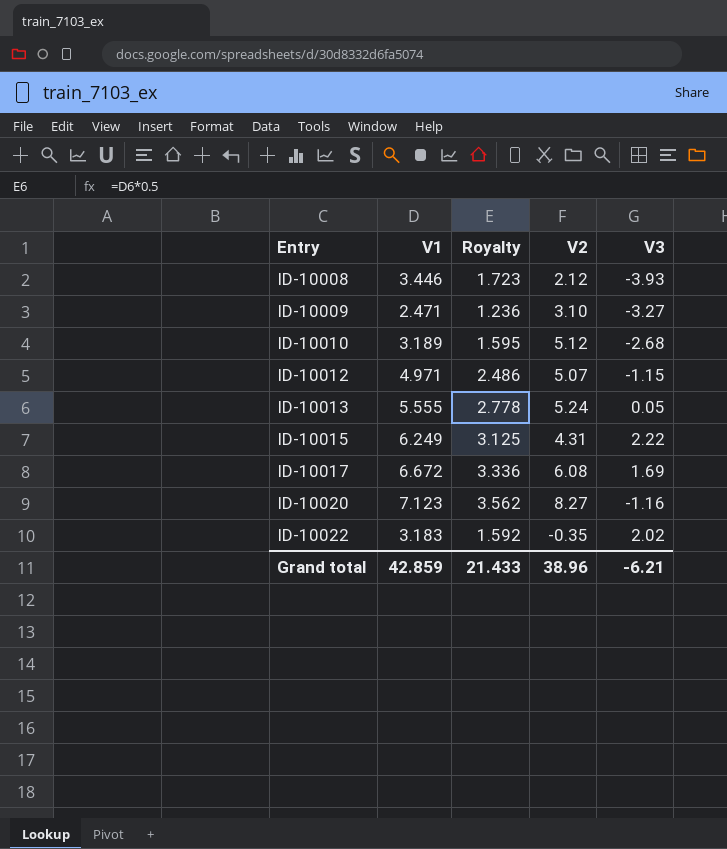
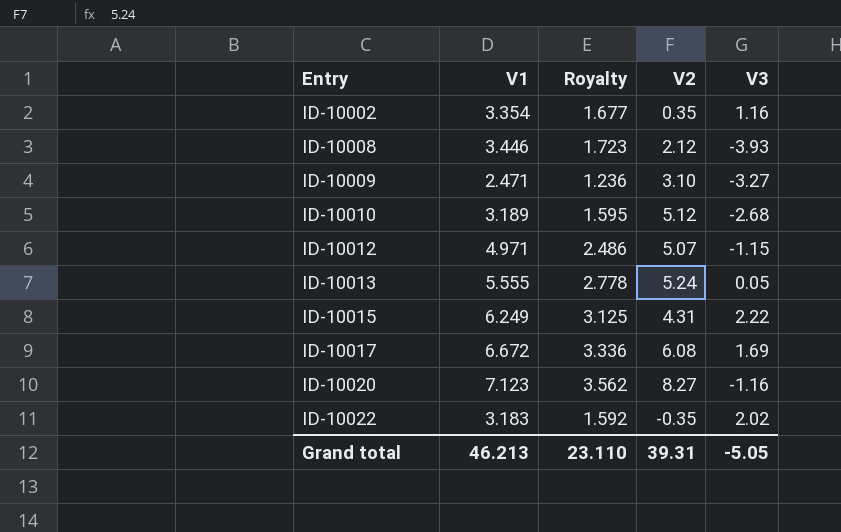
row ID-10002: none -> 3.354 | 1.677 | 0.35 | 1.16
Grand total | V1: 42.859 -> 46.213
Grand total | Royalty: 21.433 -> 23.110
Grand total | V2: 38.96 -> 39.31
Grand total | V3: -6.21 -> -5.05

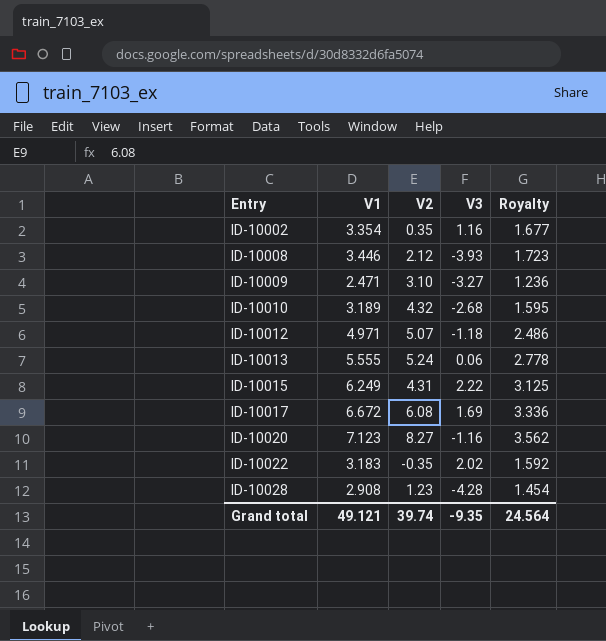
column Royalty | position: 3 -> 5
ID-10010 | V2: 5.12 -> 4.32
ID-10012 | V3: -1.15 -> -1.18
ID-10013 | V3: 0.05 -> 0.06
row ID-10028: none -> 2.908 | 1.23 | -4.28 | 1.454
Grand total | V1: 46.213 -> 49.121
Grand total | V2: 39.31 -> 39.74
Grand total | V3: -5.05 -> -9.35
Grand total | Royalty: 23.110 -> 24.564

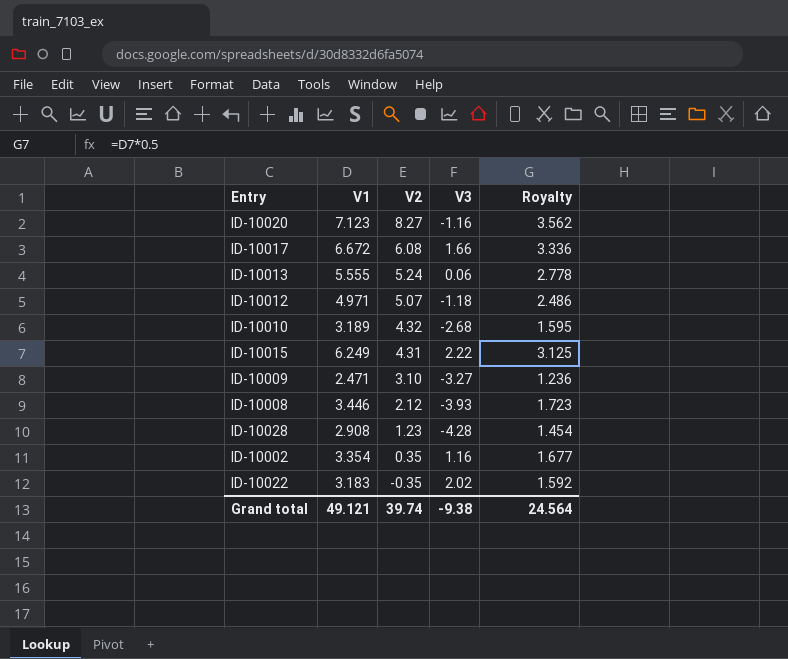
row order: Entry ascending -> V2 descending
ID-10017 | V3: 1.69 -> 1.66
Grand total | V3: -9.35 -> -9.38

